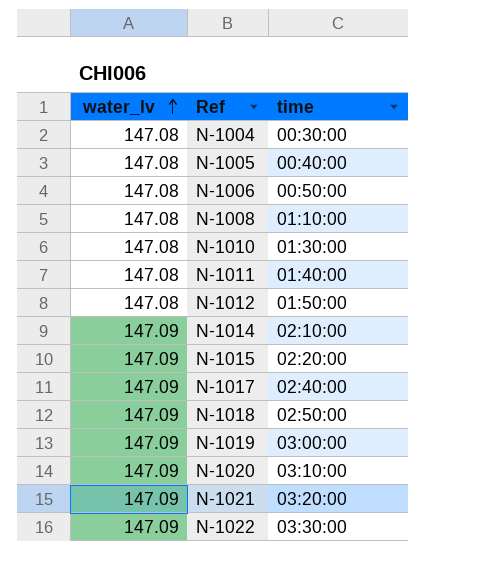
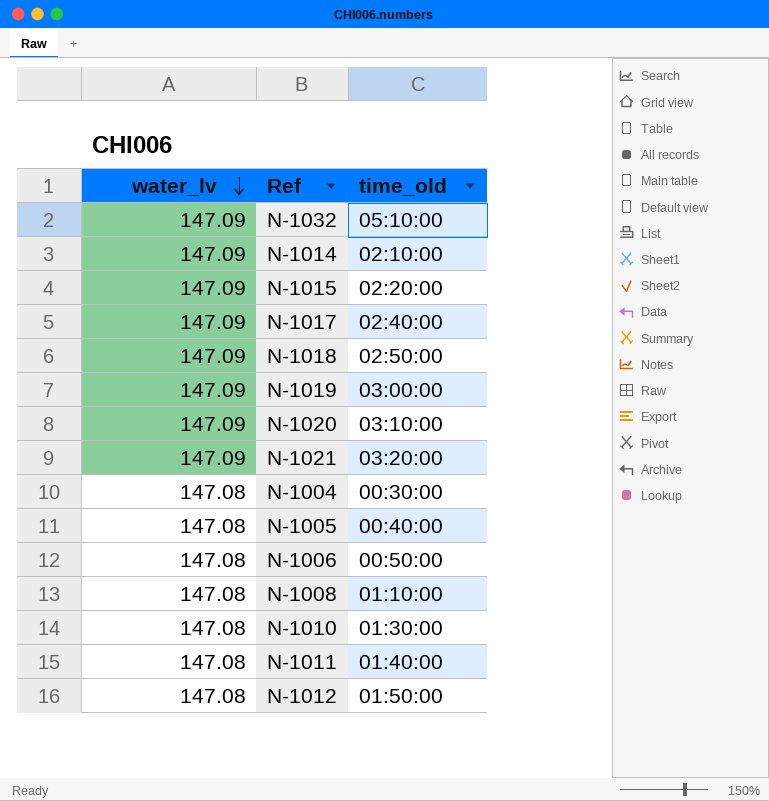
row order: water_lv ascending -> water_lv descending
column name: time -> time_old
row N-1022: 147.09 | 03:30:00 -> none
row N-1032: none -> 147.09 | 05:10:00

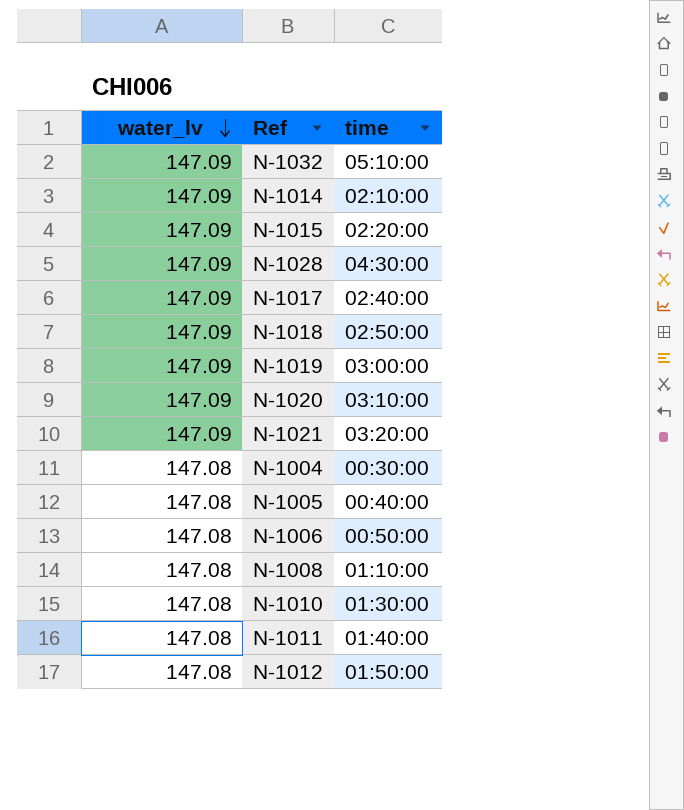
column name: time_old -> time
row N-1028: none -> 147.09 | 04:30:00

